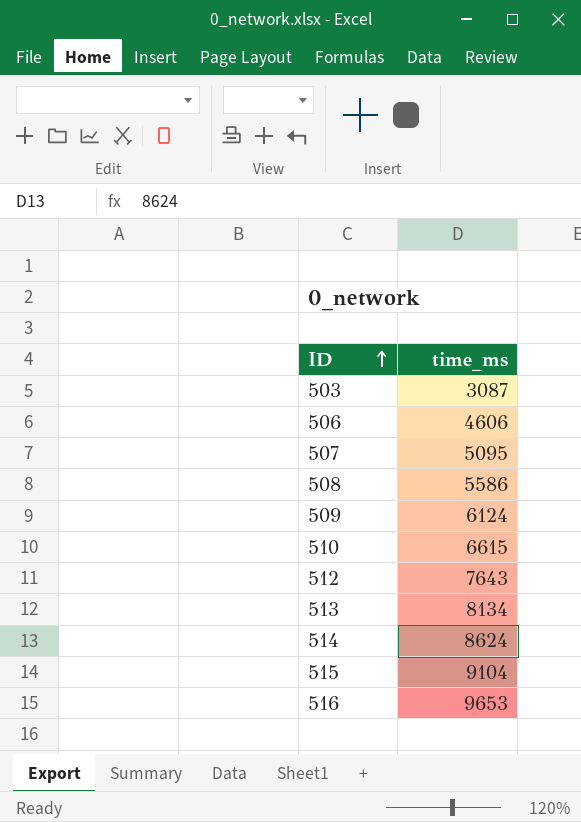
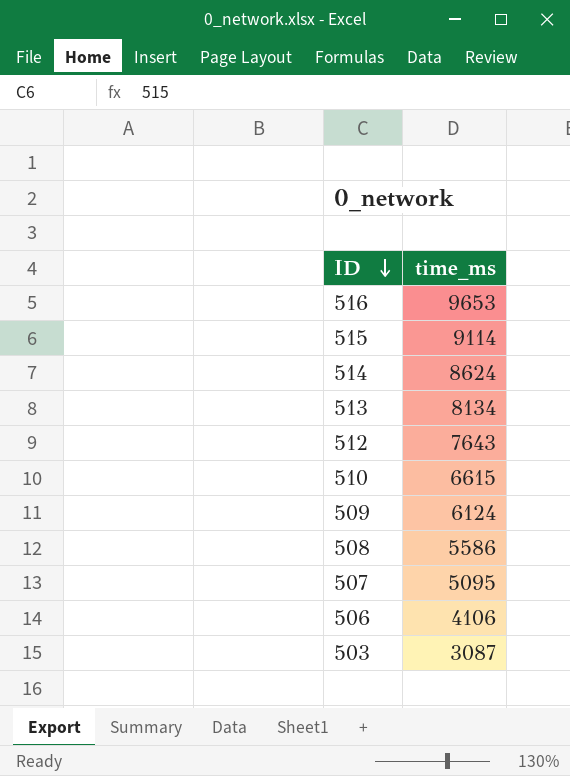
row order: ID ascending -> ID descending
515 | time_ms: 9104 -> 9114
506 | time_ms: 4606 -> 4106

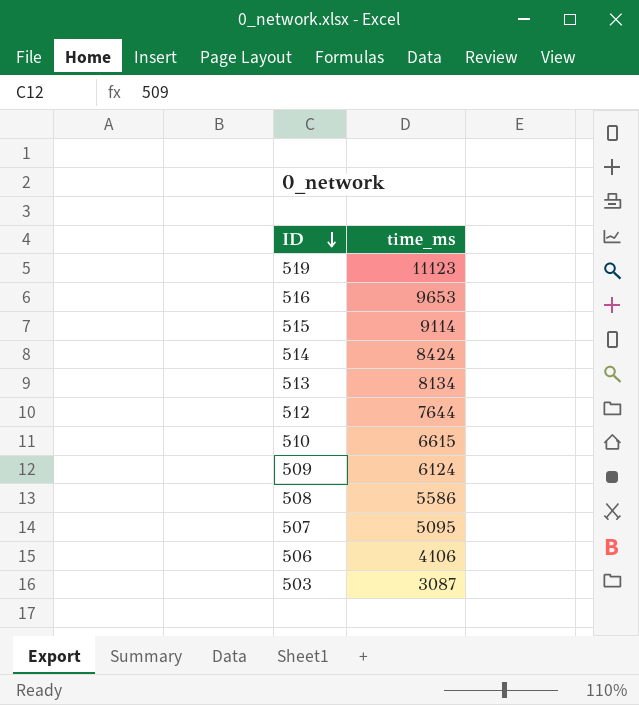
row 519: none -> 11123
514 | time_ms: 8624 -> 8424
512 | time_ms: 7643 -> 7644

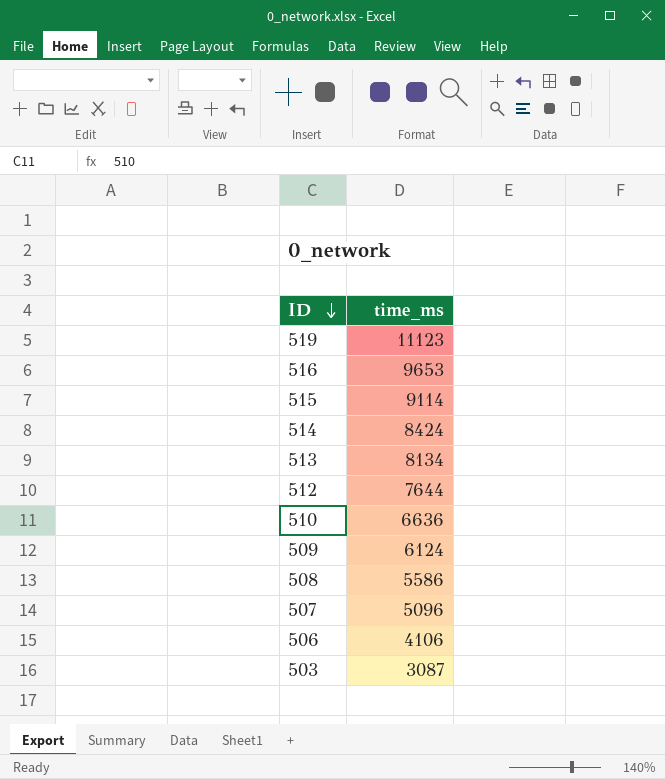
510 | time_ms: 6615 -> 6636
507 | time_ms: 5095 -> 5096

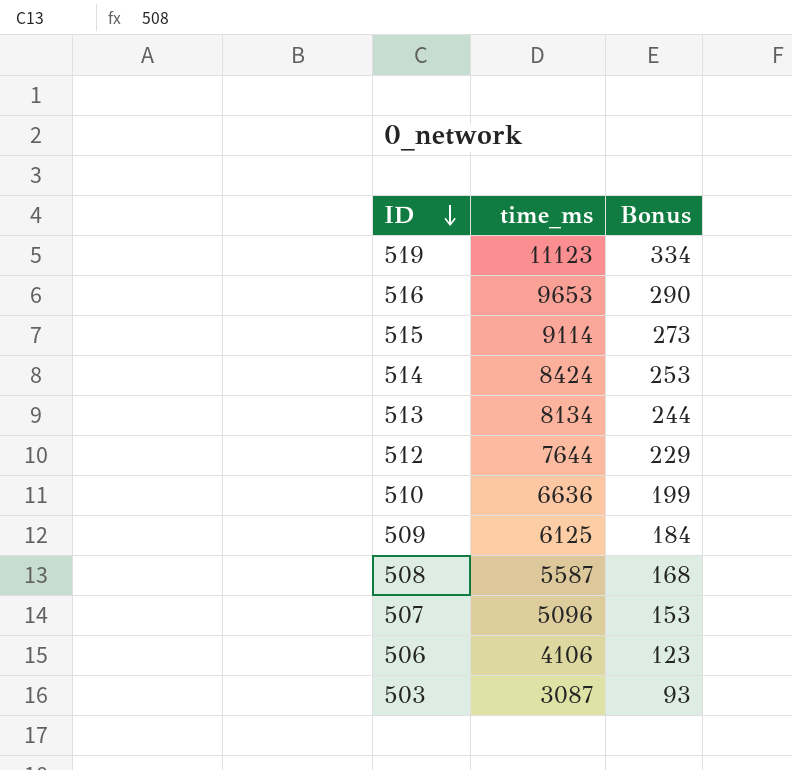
column Bonus | formula: none -> [time_ms] * 0.03
509 | time_ms: 6124 -> 6125
508 | time_ms: 5586 -> 5587

